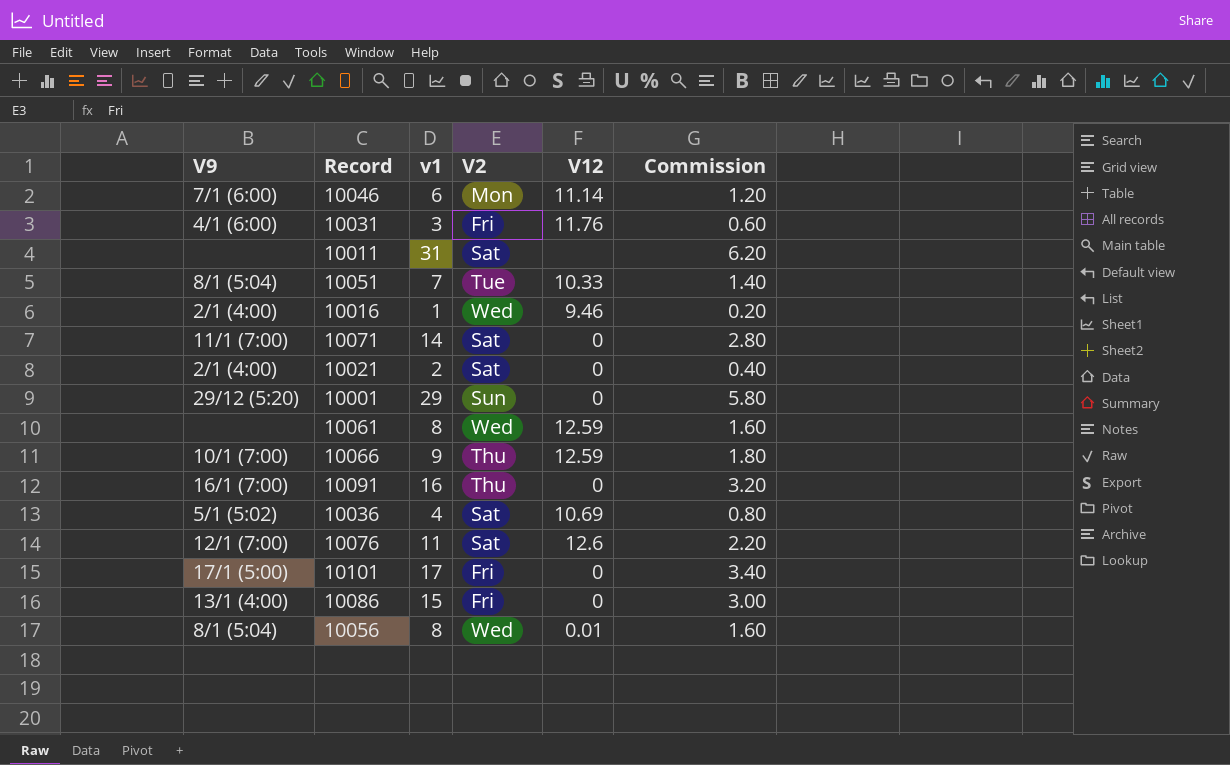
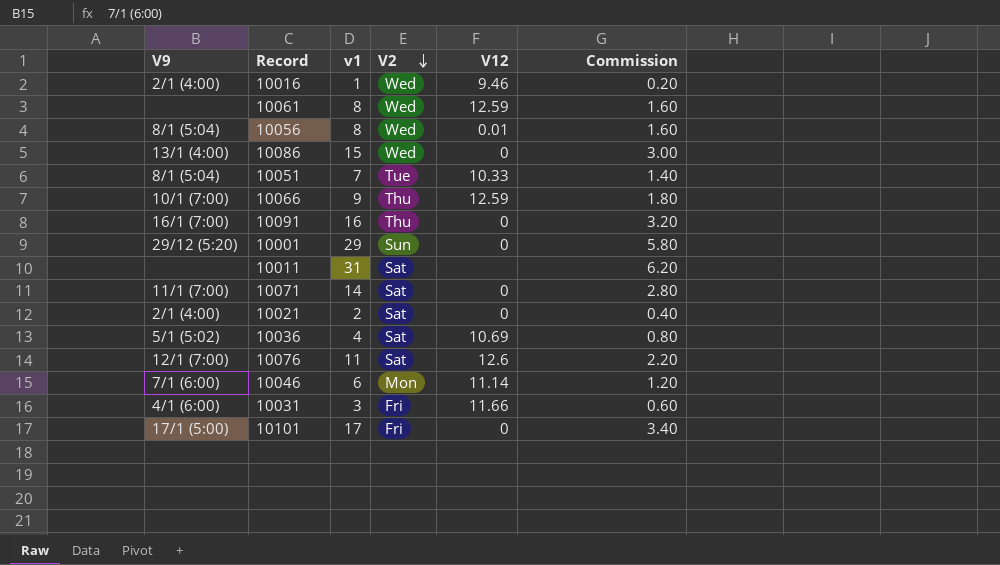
row order: none -> V2 descending
10086 | V2: Fri -> Wed
10031 | V12: 11.76 -> 11.66

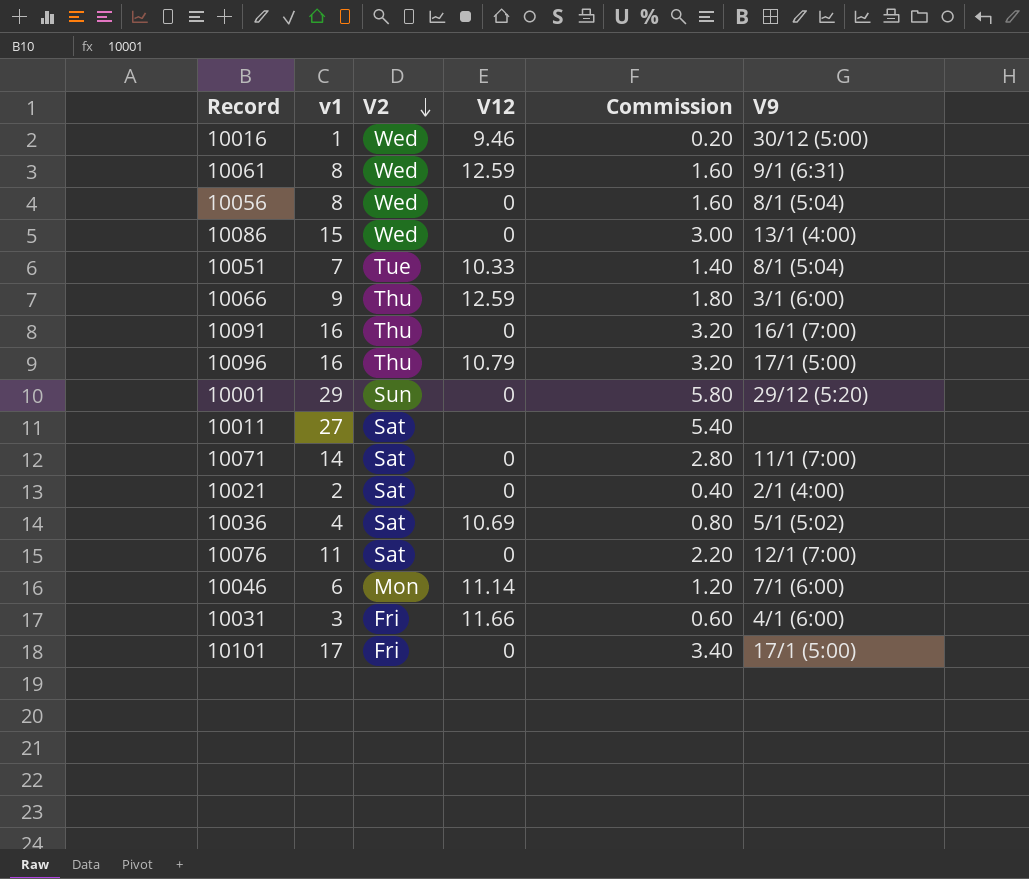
column V9 | position: 1 -> 6
10016 | V9: 2/1 (4:00) -> 30/12 (5:00)
10061 | V9: none -> 9/1 (6:31)
10056 | V12: 0.01 -> 0
10066 | V9: 10/1 (7:00) -> 3/1 (6:00)
row 10096: none -> 16 | Thu | 10.79 | 3.20 | 17/1 (5:00)
10011 | v1: 31 -> 27
10011 | Commission: 6.20 -> 5.40
10076 | V12: 12.6 -> 0

